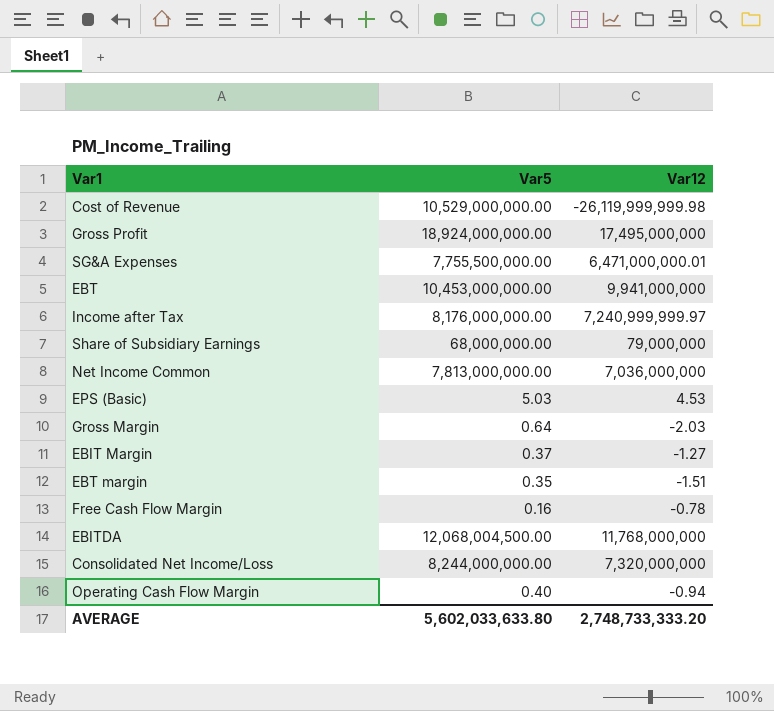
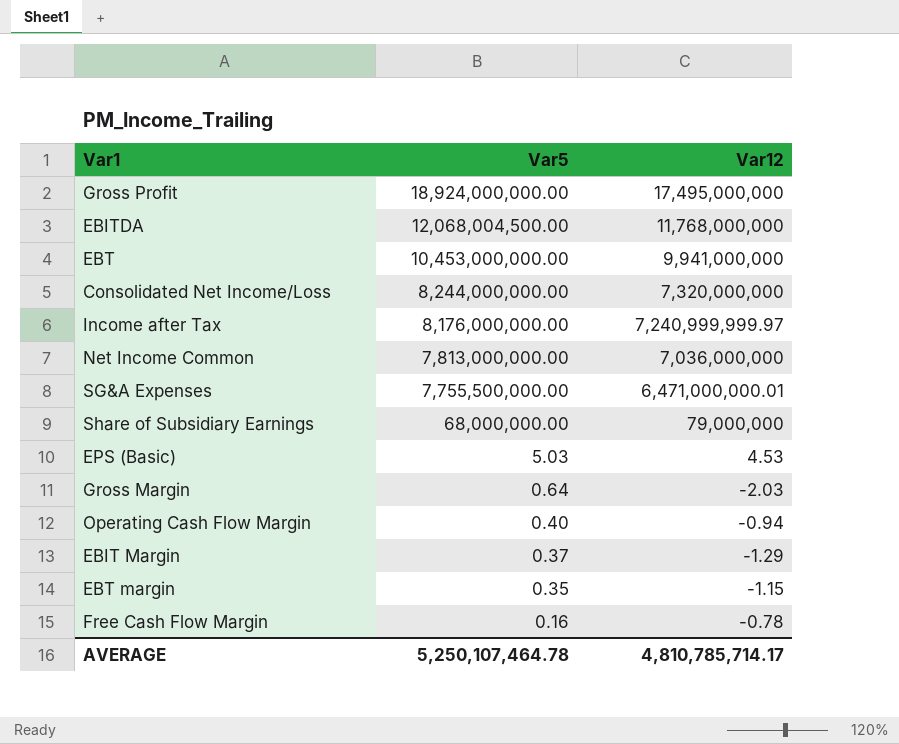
row order: none -> Var5 descending
row Cost of Revenue: 10,529,000,000.00 | -26,119,999,999.98 -> none
EBIT Margin | Var12: -1.27 -> -1.29
EBT margin | Var12: -1.51 -> -1.15
AVERAGE | Var5: 5,602,033,633.80 -> 5,250,107,464.78
AVERAGE | Var12: 2,748,733,333.20 -> 4,810,785,714.17

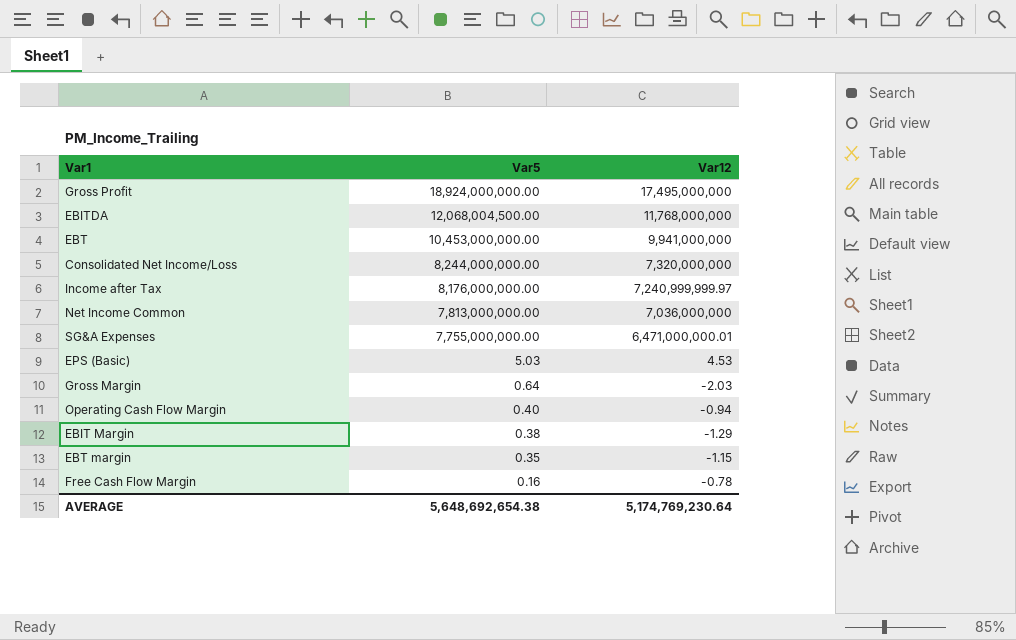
row Share of Subsidiary Earnings: 68,000,000.00 | 79,000,000 -> none
SG&A Expenses | Var5: 7,755,500,000.00 -> 7,755,000,000.00
EBIT Margin | Var5: 0.37 -> 0.38
AVERAGE | Var5: 5,250,107,464.78 -> 5,648,692,654.38
AVERAGE | Var12: 4,810,785,714.17 -> 5,174,769,230.64

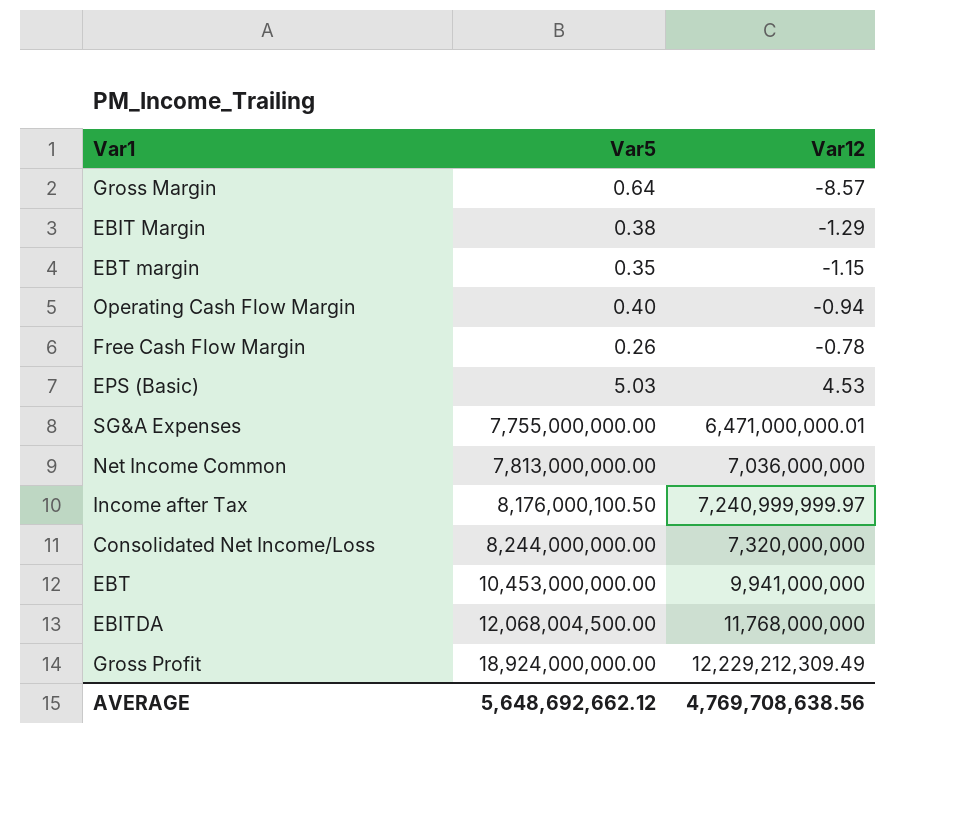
row order: Var5 descending -> Var12 ascending
Gross Margin | Var12: -2.03 -> -8.57
Free Cash Flow Margin | Var5: 0.16 -> 0.26
Income after Tax | Var5: 8,176,000,000.00 -> 8,176,000,100.50
Gross Profit | Var12: 17,495,000,000 -> 12,229,212,309.49
AVERAGE | Var5: 5,648,692,654.38 -> 5,648,692,662.12
AVERAGE | Var12: 5,174,769,230.64 -> 4,769,708,638.56

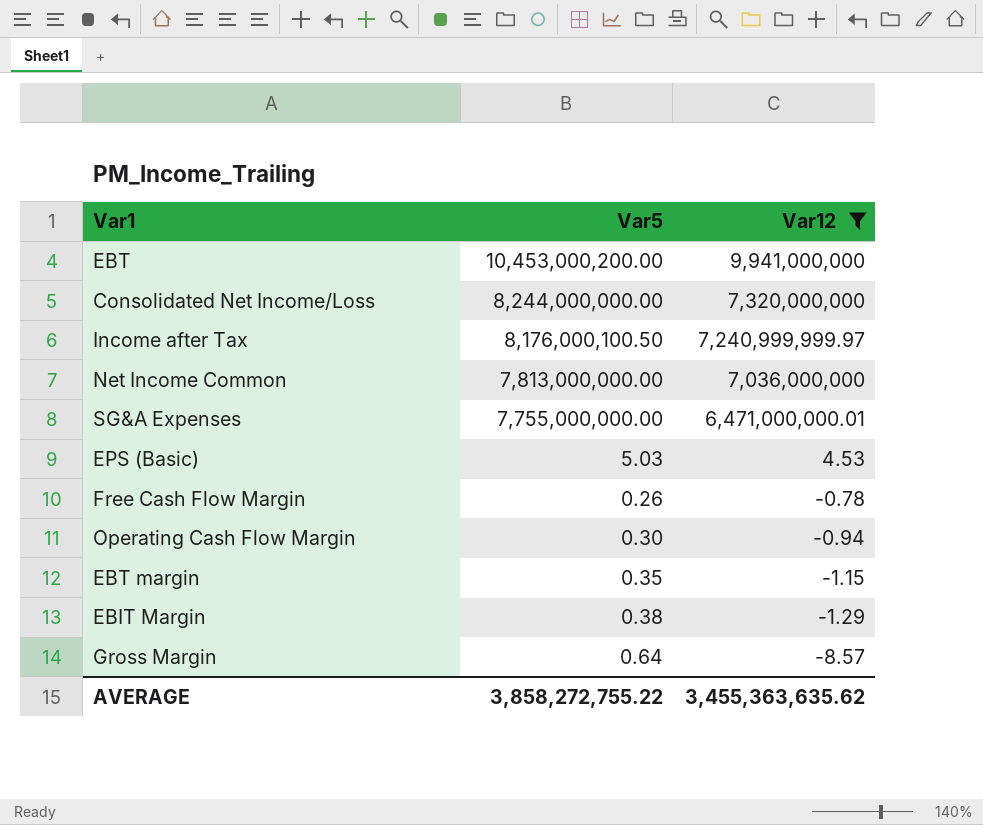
filter: none -> Var12 <= 9,941,000,000
row order: Var12 ascending -> Var12 descending
EBT | Var5: 10,453,000,000.00 -> 10,453,000,200.00
Operating Cash Flow Margin | Var5: 0.40 -> 0.30
AVERAGE | Var5: 5,648,692,662.12 -> 3,858,272,755.22
AVERAGE | Var12: 4,769,708,638.56 -> 3,455,363,635.62

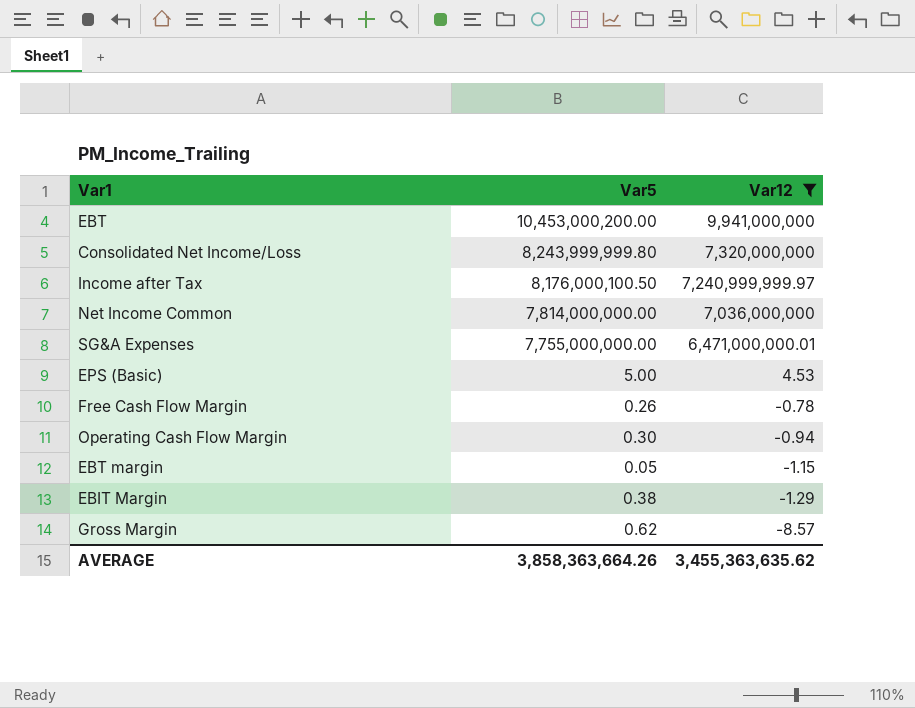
Consolidated Net Income/Loss | Var5: 8,244,000,000.00 -> 8,243,999,999.80
Net Income Common | Var5: 7,813,000,000.00 -> 7,814,000,000.00
EPS (Basic) | Var5: 5.03 -> 5.00
EBT margin | Var5: 0.35 -> 0.05
Gross Margin | Var5: 0.64 -> 0.62
AVERAGE | Var5: 3,858,272,755.22 -> 3,858,363,664.26

